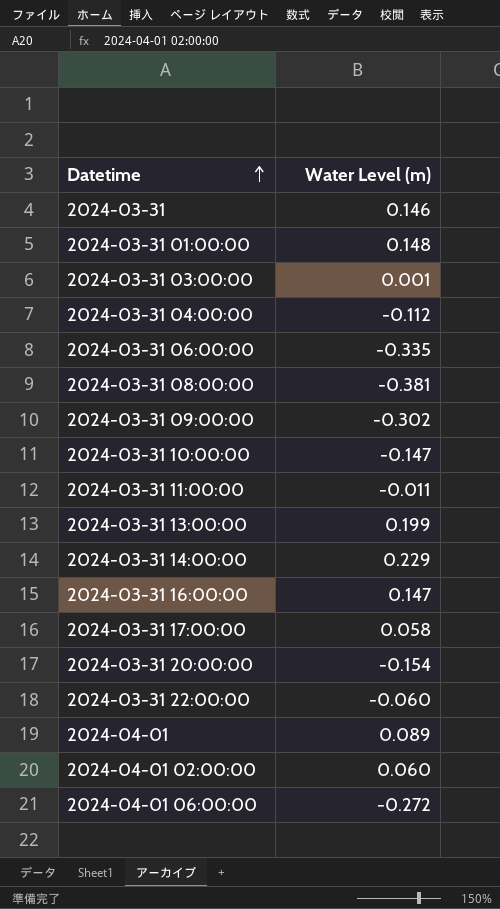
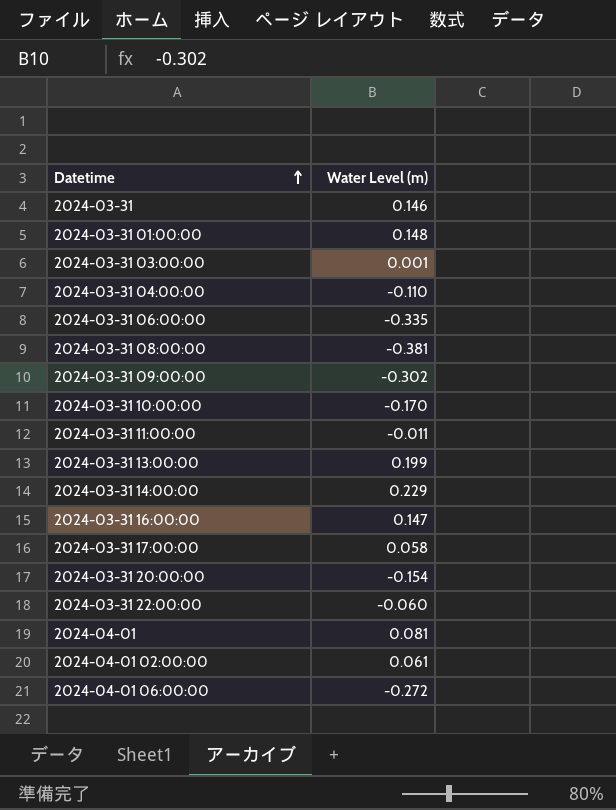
2024-03-31 04:00:00 | Water Level (m): -0.112 -> -0.110
2024-03-31 10:00:00 | Water Level (m): -0.147 -> -0.170
2024-04-01 | Water Level (m): 0.089 -> 0.081
2024-04-01 02:00:00 | Water Level (m): 0.060 -> 0.061

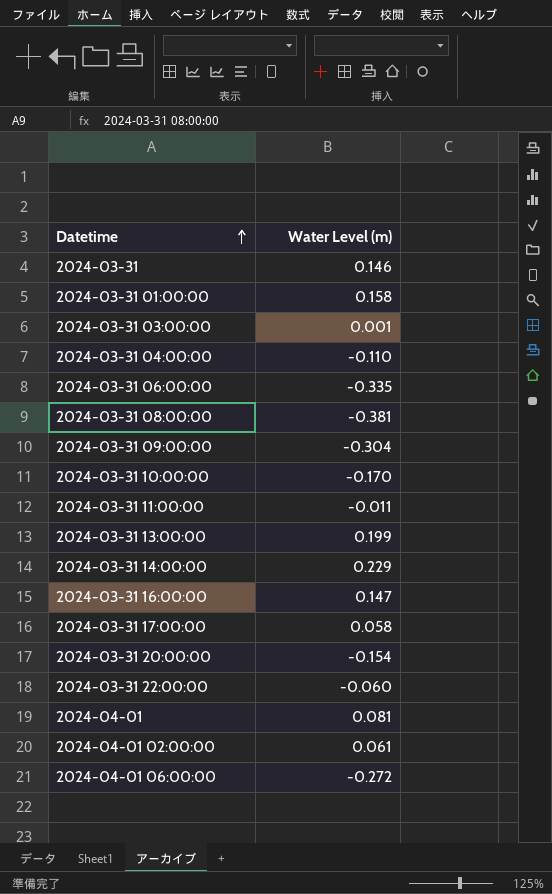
2024-03-31 01:00:00 | Water Level (m): 0.148 -> 0.158
2024-03-31 09:00:00 | Water Level (m): -0.302 -> -0.304

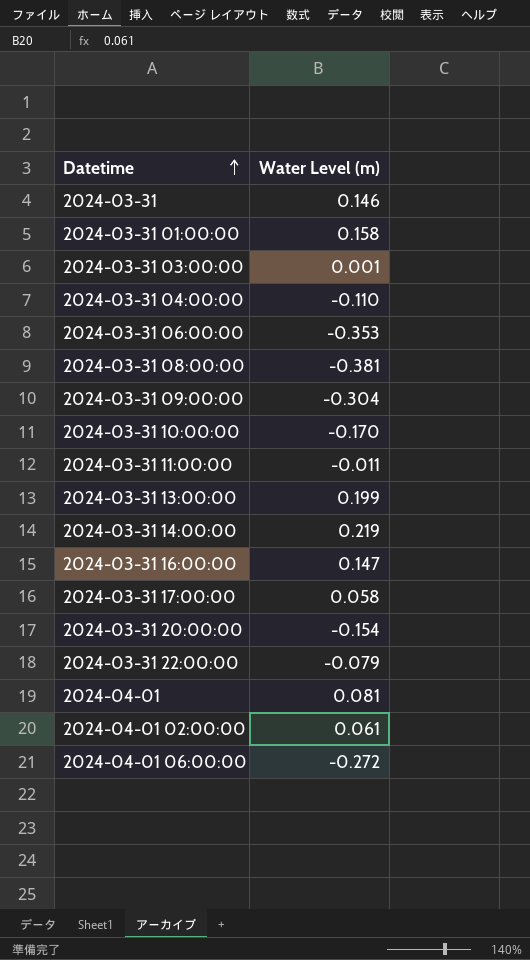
2024-03-31 06:00:00 | Water Level (m): -0.335 -> -0.353
2024-03-31 14:00:00 | Water Level (m): 0.229 -> 0.219
2024-03-31 22:00:00 | Water Level (m): -0.060 -> -0.079

